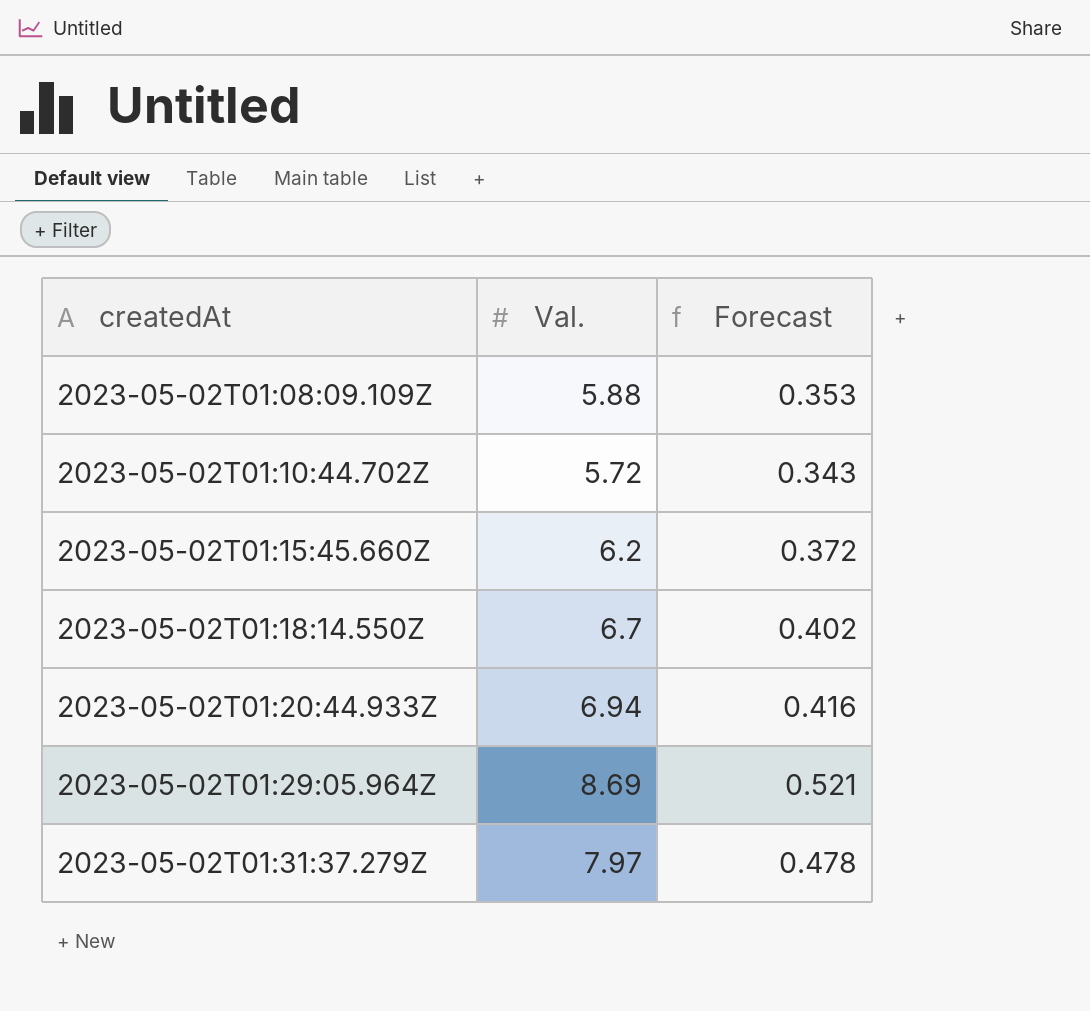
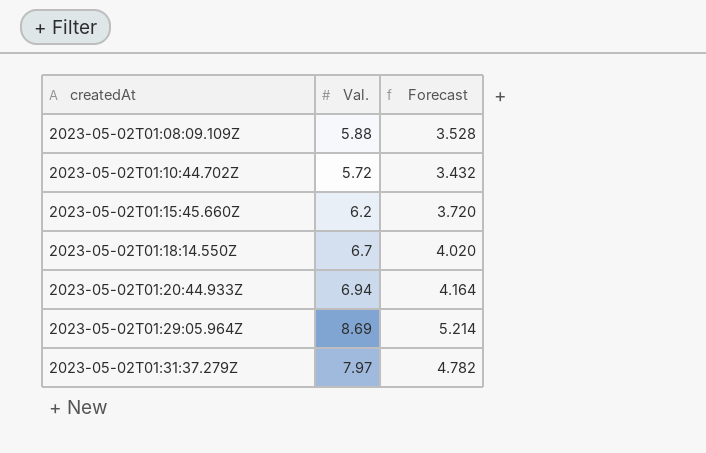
column Forecast | formula: [Val.] * 0.06 -> [Val.] * 0.6

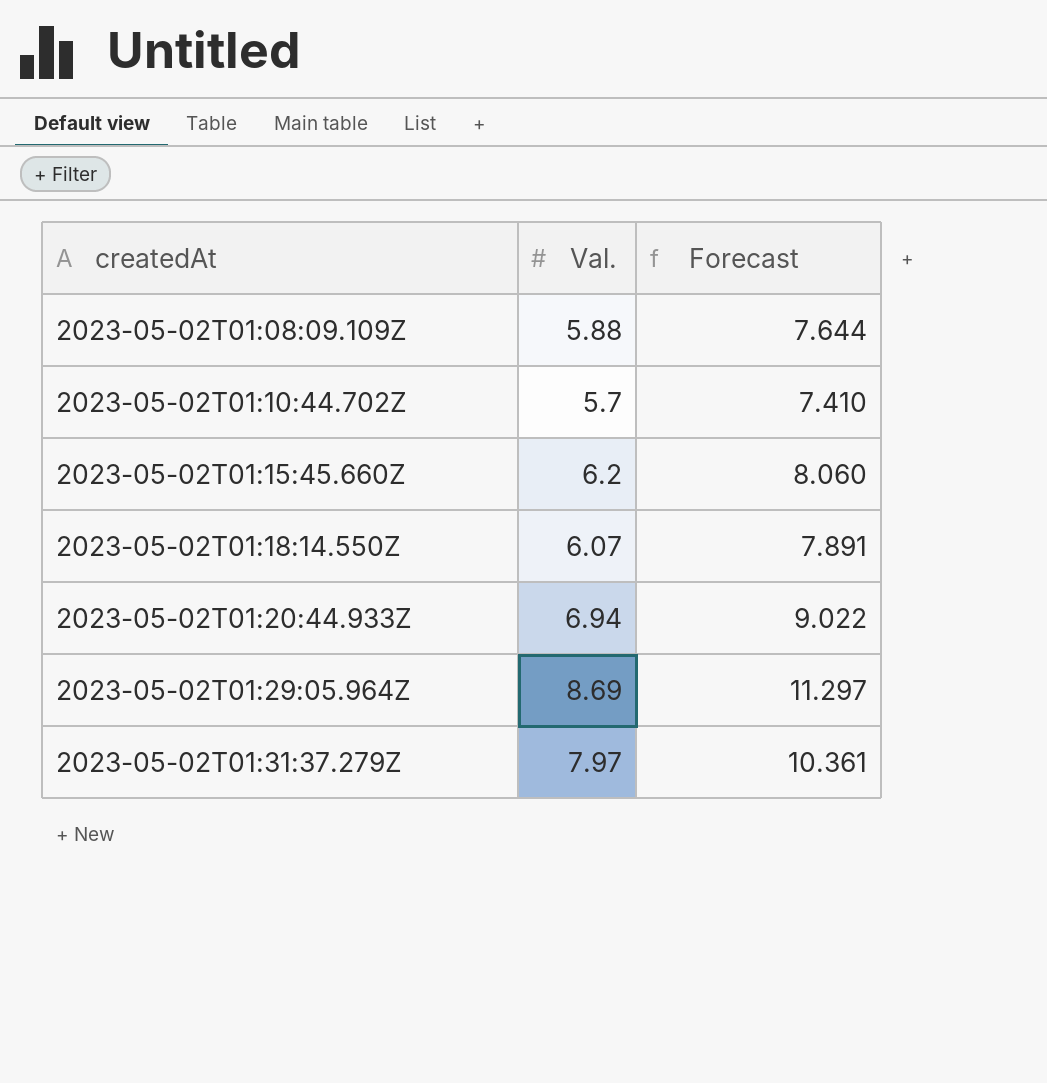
column Forecast | formula: [Val.] * 0.6 -> [Val.] * 1.3
2023-05-02T01:10:44.702Z | Val.: 5.72 -> 5.7
2023-05-02T01:18:14.550Z | Val.: 6.7 -> 6.07

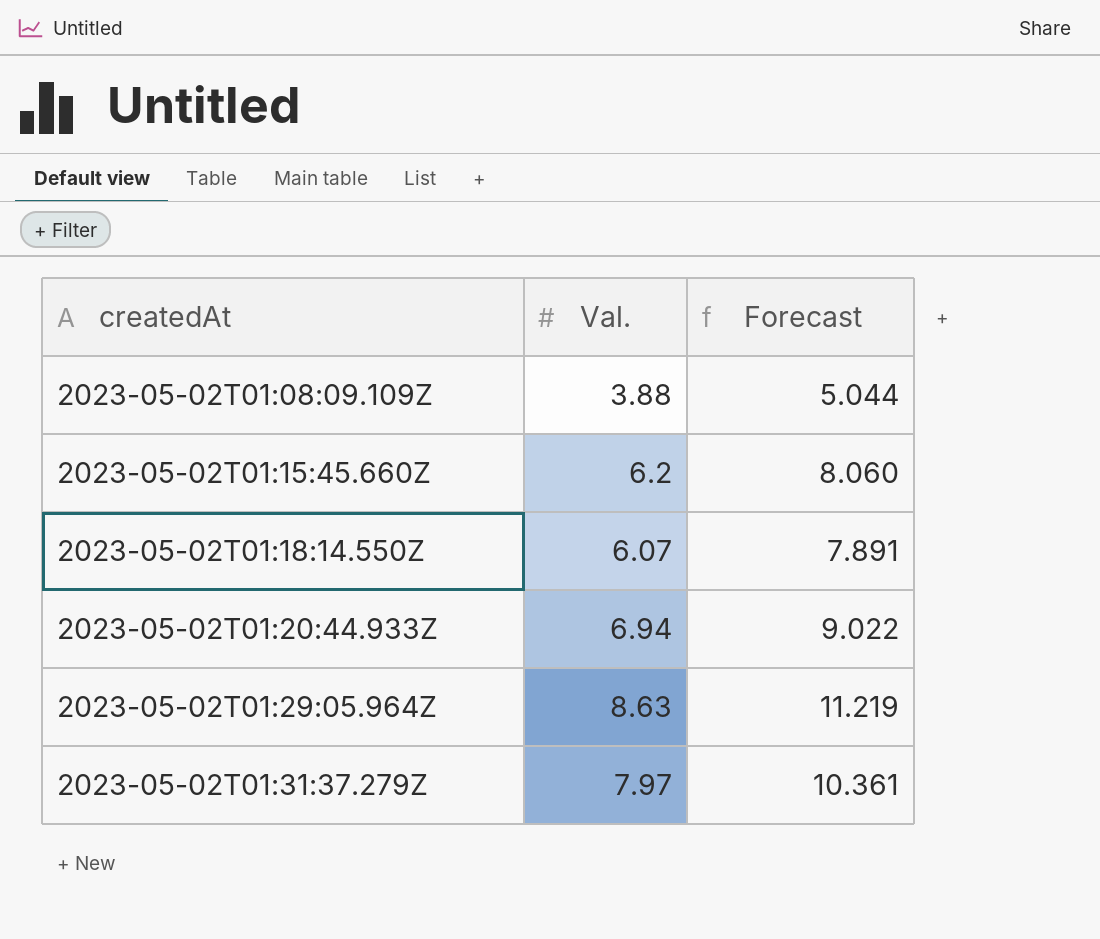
row 2023-05-02T01:10:44.702Z: 5.7 | 7.410 -> none
2023-05-02T01:08:09.109Z | Val.: 5.88 -> 3.88
2023-05-02T01:08:09.109Z | Forecast: 7.644 -> 5.044
2023-05-02T01:29:05.964Z | Val.: 8.69 -> 8.63
2023-05-02T01:29:05.964Z | Forecast: 11.297 -> 11.219

